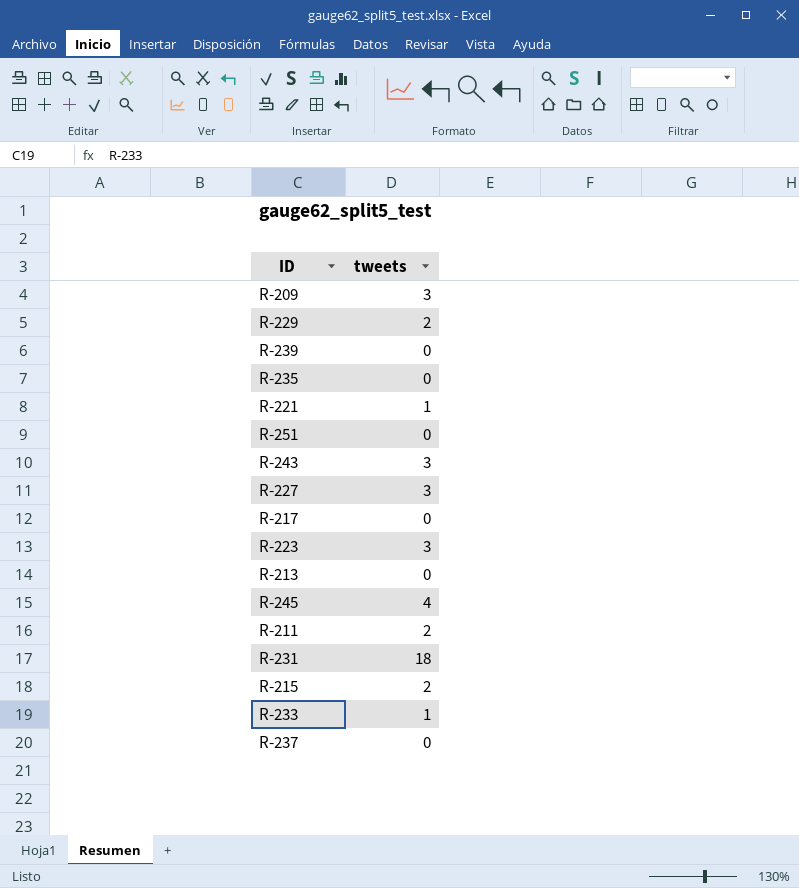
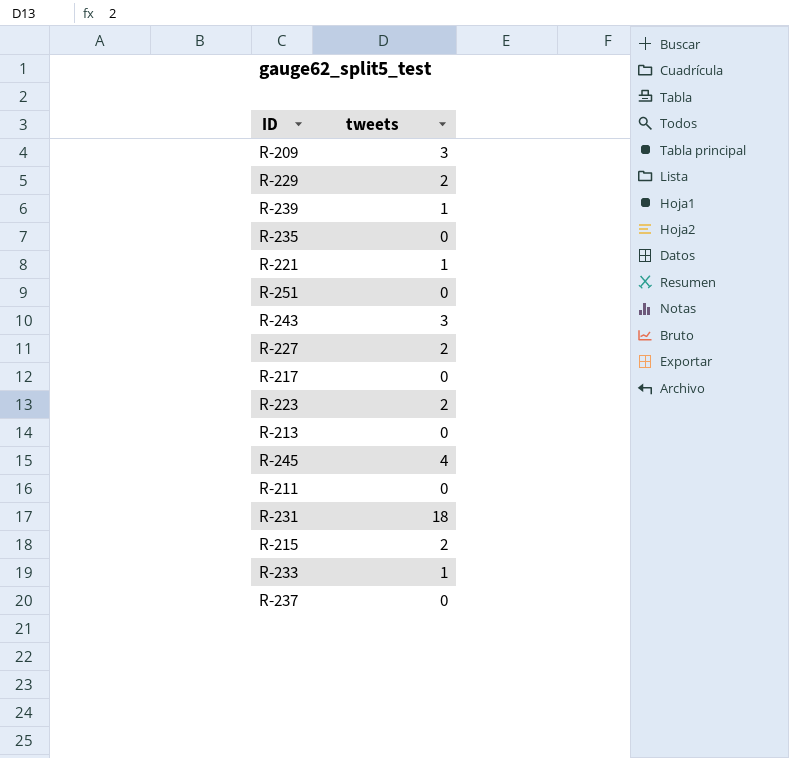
R-239 | tweets: 0 -> 1
R-227 | tweets: 3 -> 2
R-223 | tweets: 3 -> 2
R-211 | tweets: 2 -> 0

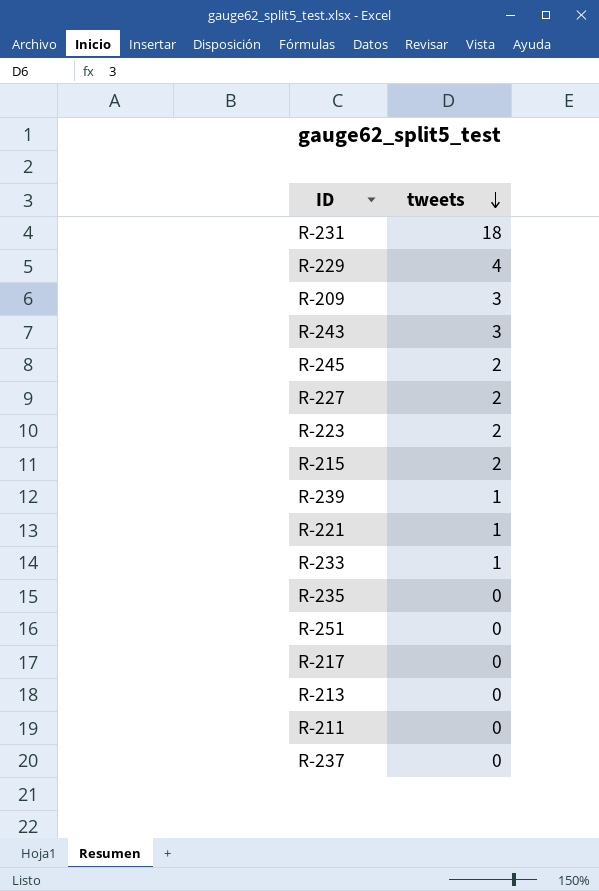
row order: none -> tweets descending
R-229 | tweets: 2 -> 4
R-245 | tweets: 4 -> 2

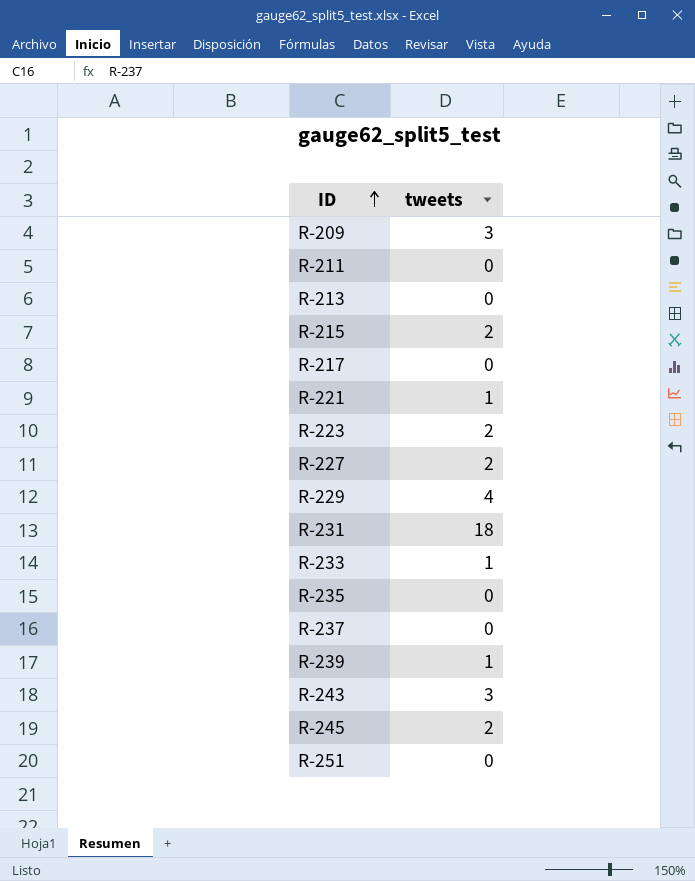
row order: tweets descending -> ID ascending

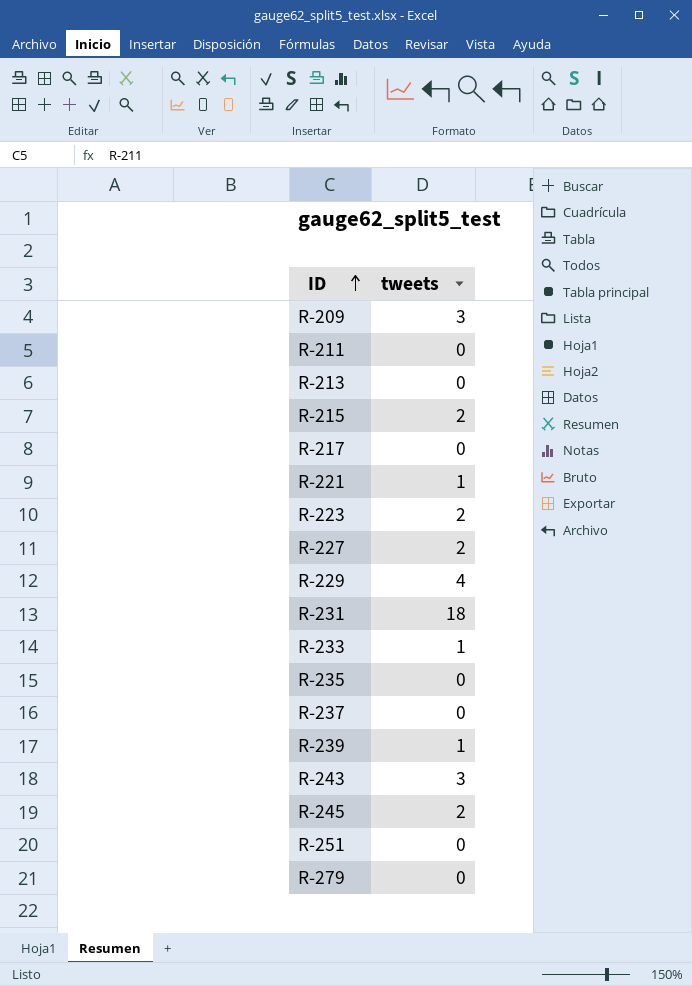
row R-279: none -> 0

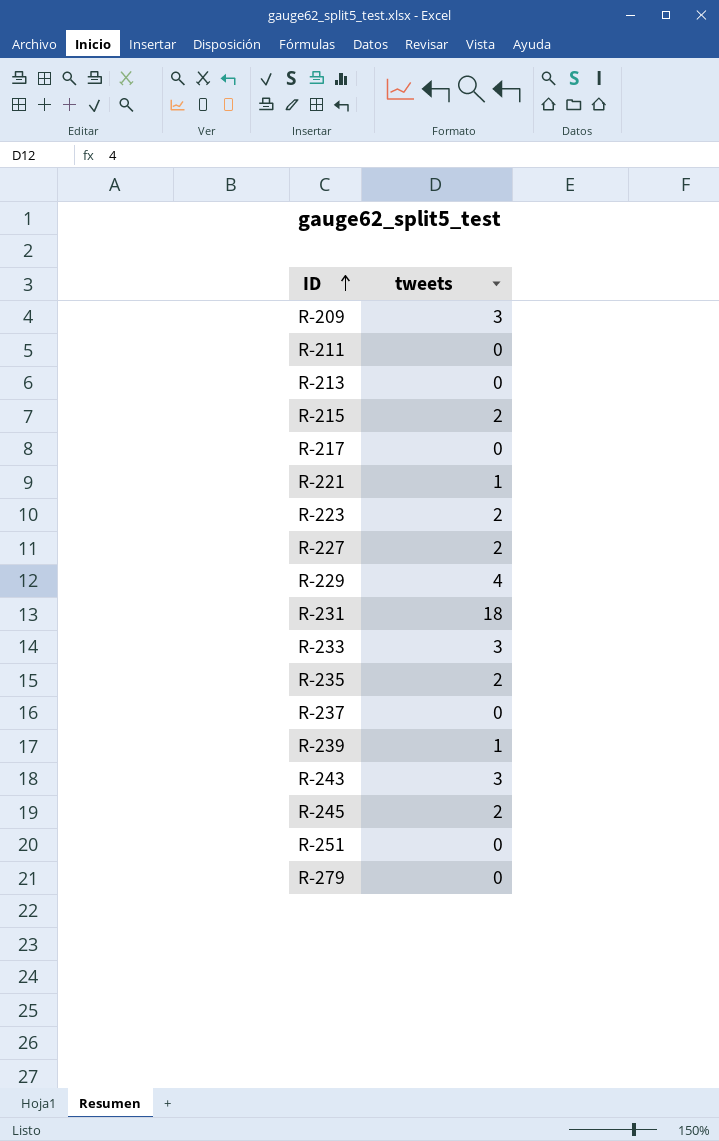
R-233 | tweets: 1 -> 3
R-235 | tweets: 0 -> 2

